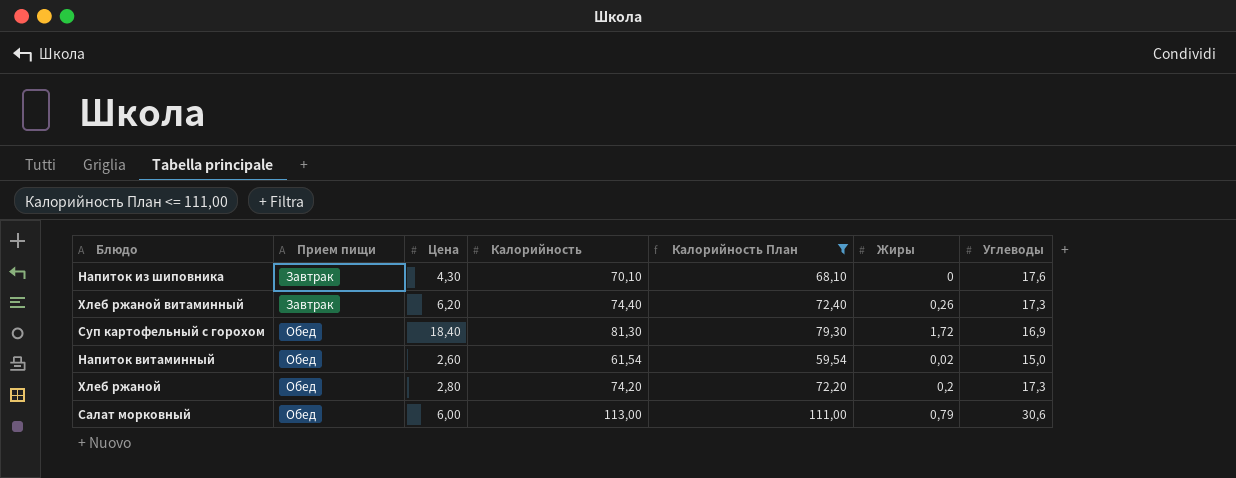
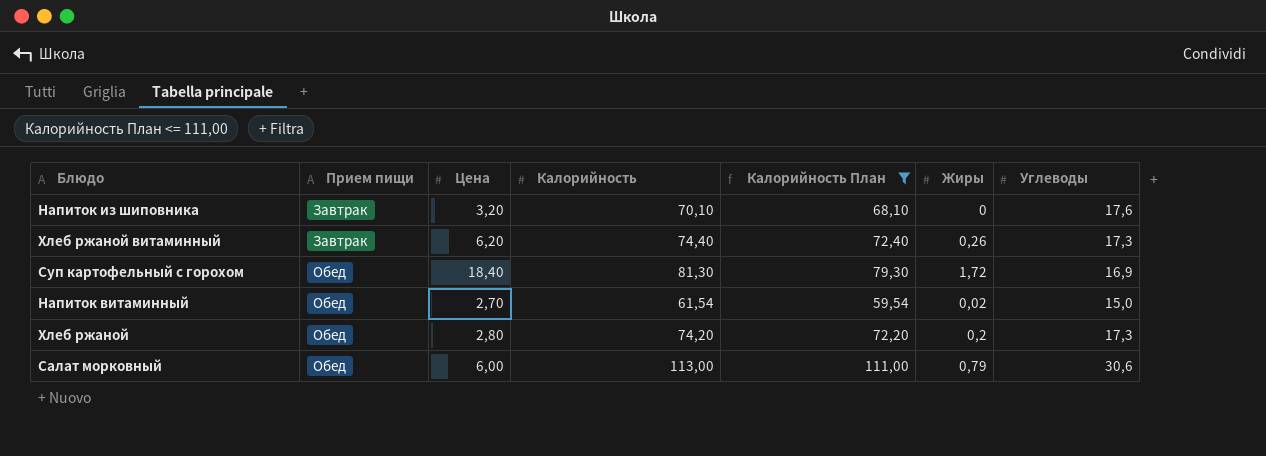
Напиток из шиповника | Цена: 4,30 -> 3,20
Напиток витаминный | Цена: 2,60 -> 2,70

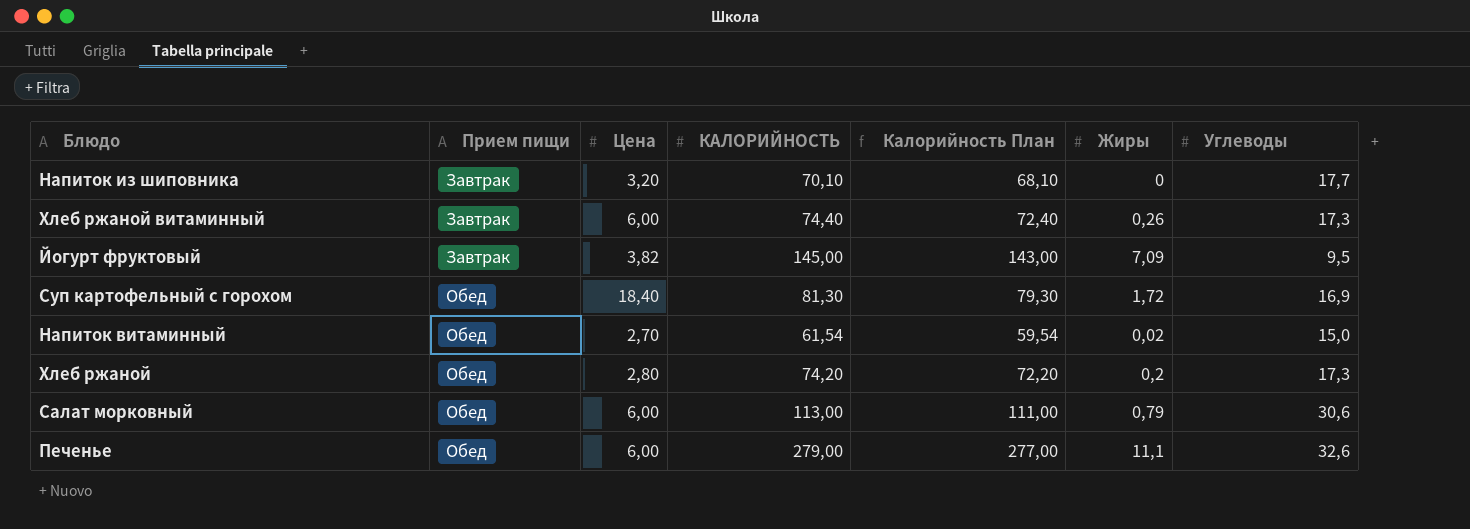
filter: Калорийность План <= 111,00 -> none
column name: Калорийность -> КАЛОРИЙНОСТЬ
Напиток из шиповника | Углеводы: 17,6 -> 17,7
Хлеб ржаной витаминный | Цена: 6,20 -> 6,00

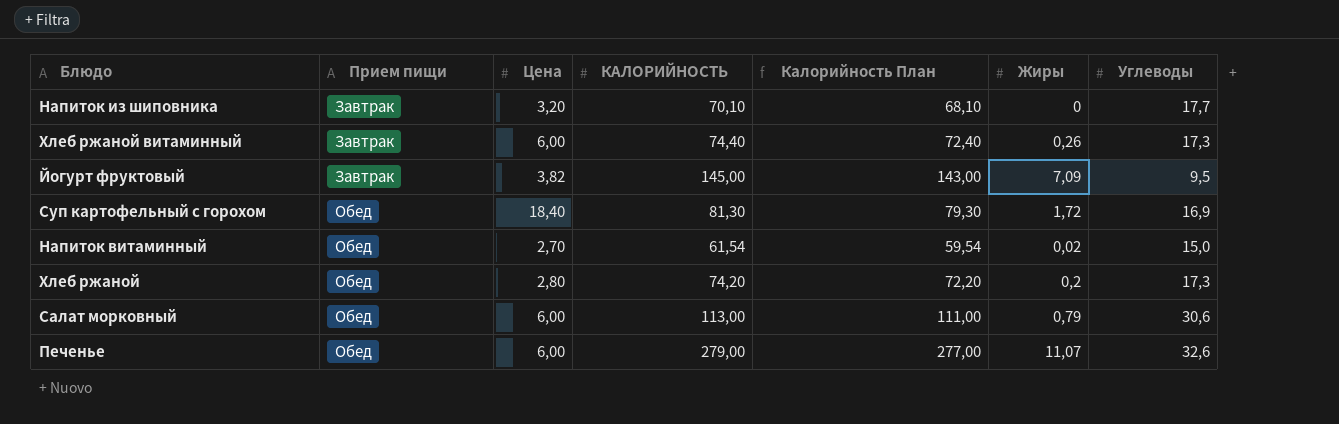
Печенье | Жиры: 11,1 -> 11,07

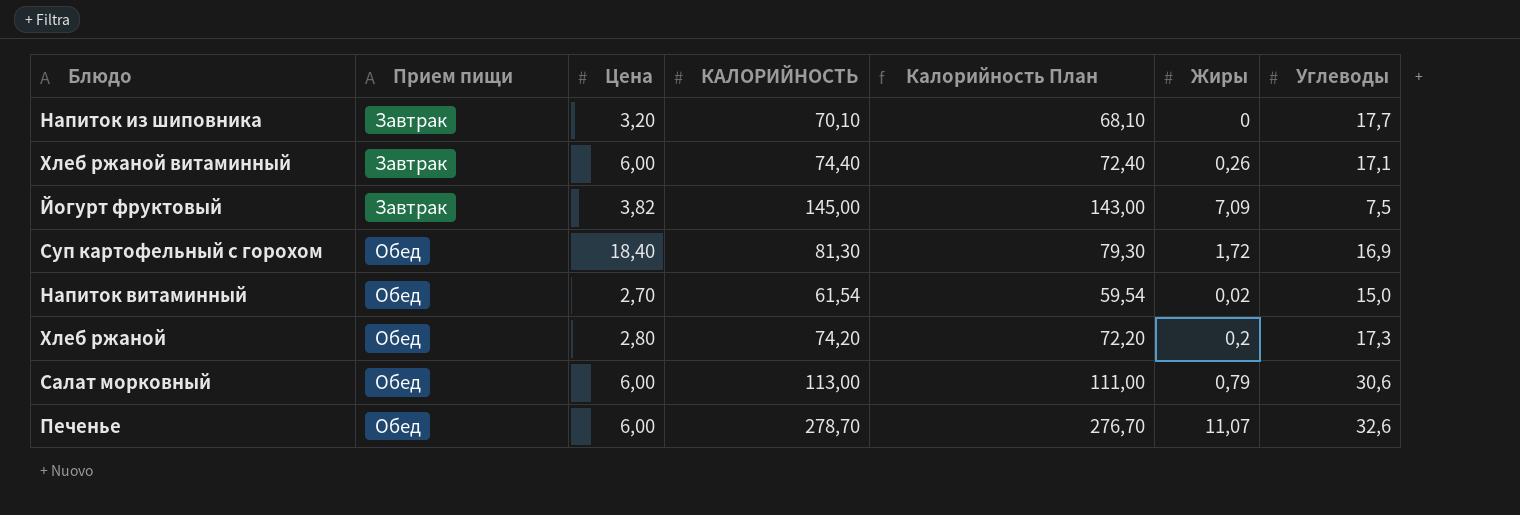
Хлеб ржаной витаминный | Углеводы: 17,3 -> 17,1
Йогурт фруктовый | Углеводы: 9,5 -> 7,5
Печенье | КАЛОРИЙНОСТЬ: 279,00 -> 278,70
Печенье | Калорийность План: 277,00 -> 276,70

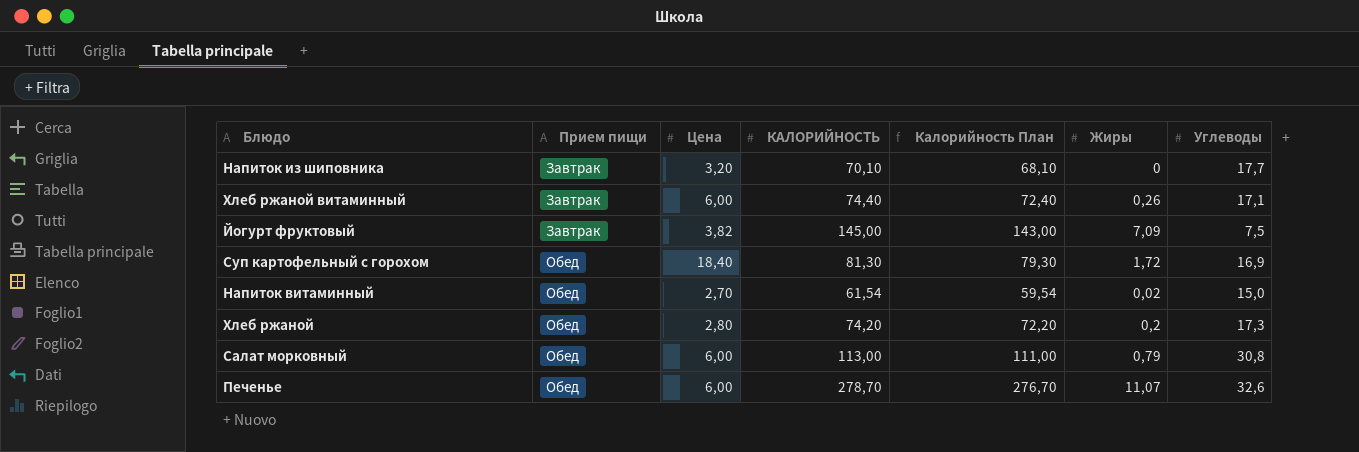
Салат морковный | Углеводы: 30,6 -> 30,8

